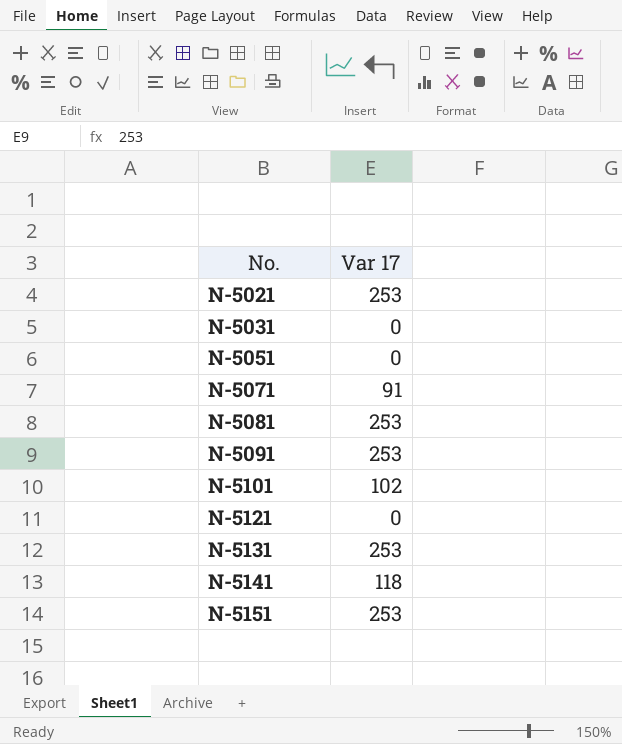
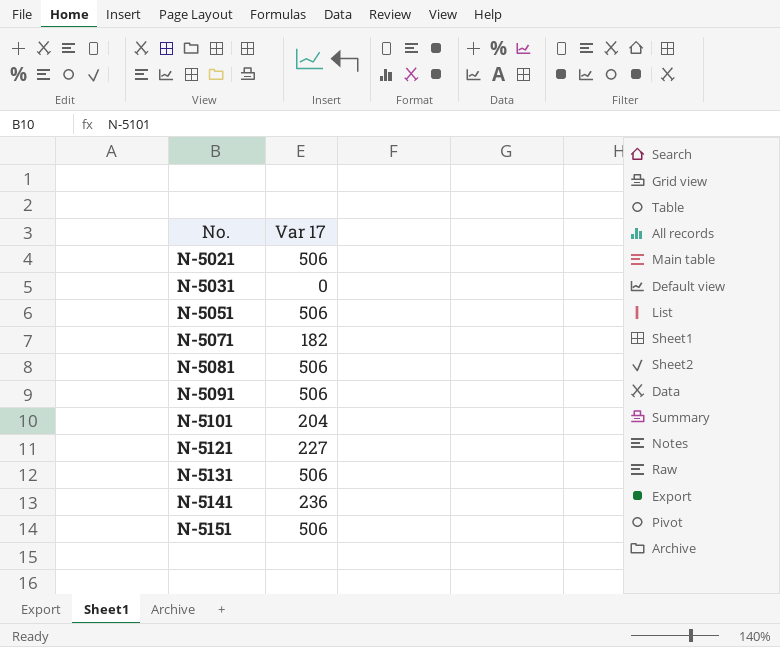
N-5021 | Var 17: 253 -> 506
N-5051 | Var 17: 0 -> 506
N-5071 | Var 17: 91 -> 182
N-5081 | Var 17: 253 -> 506
N-5091 | Var 17: 253 -> 506
N-5101 | Var 17: 102 -> 204
N-5121 | Var 17: 0 -> 227
N-5131 | Var 17: 253 -> 506
N-5141 | Var 17: 118 -> 236
N-5151 | Var 17: 253 -> 506

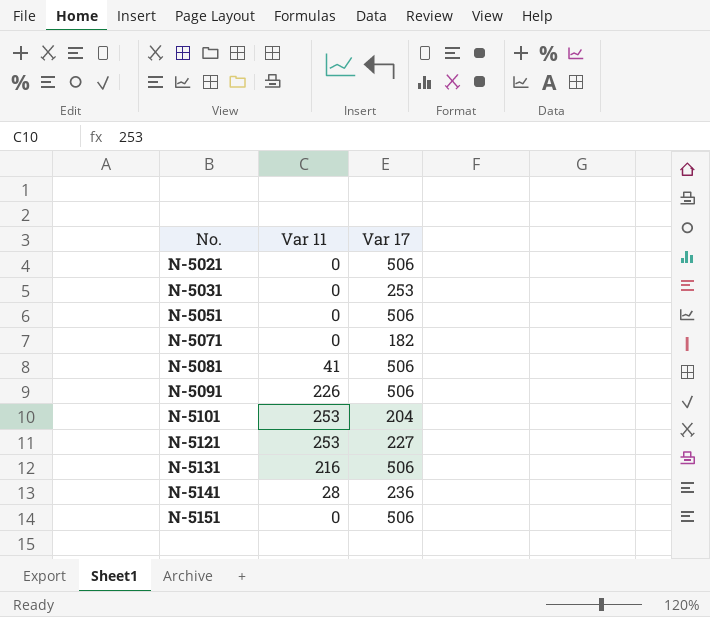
column Var 11 | position: none -> 2
N-5031 | Var 17: 0 -> 253

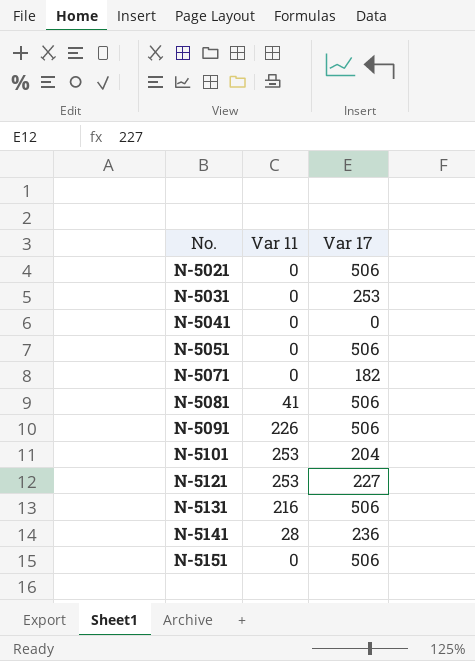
row N-5041: none -> 0 | 0

